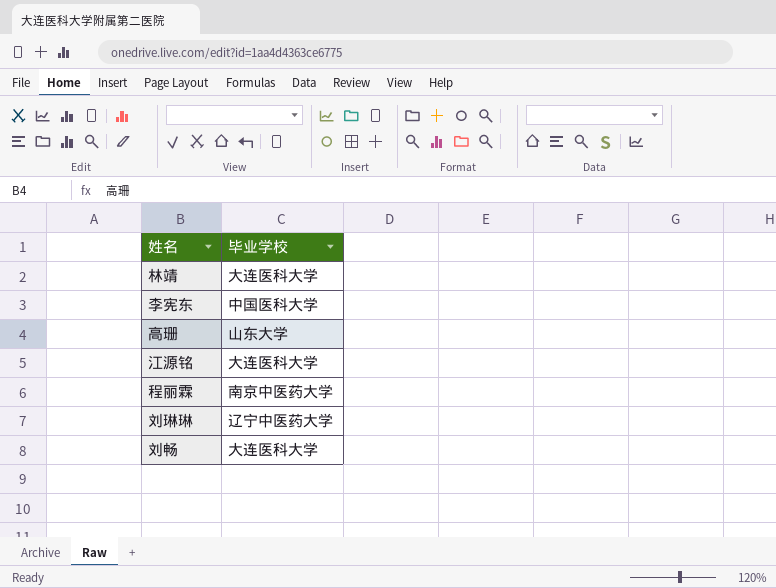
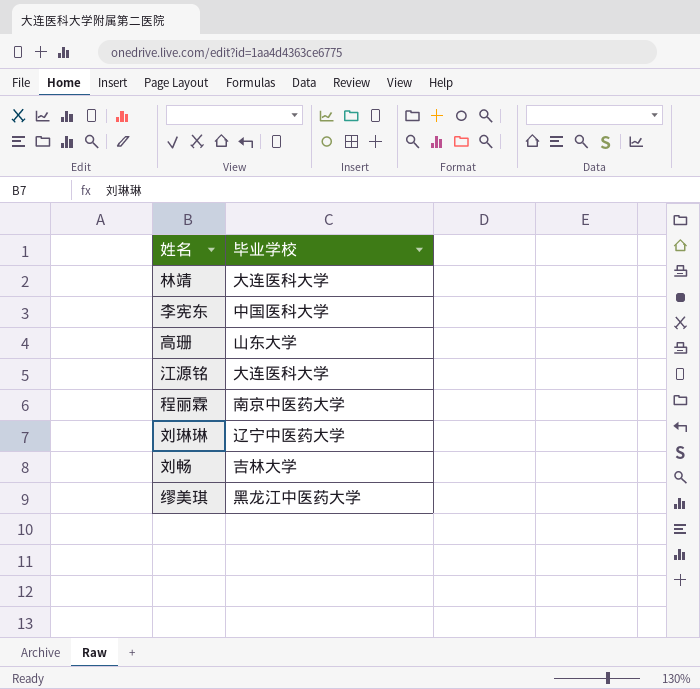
刘畅 | 毕业学校: 大连医科大学 -> 吉林大学
row 缪美琪: none -> 黑龙江中医药大学

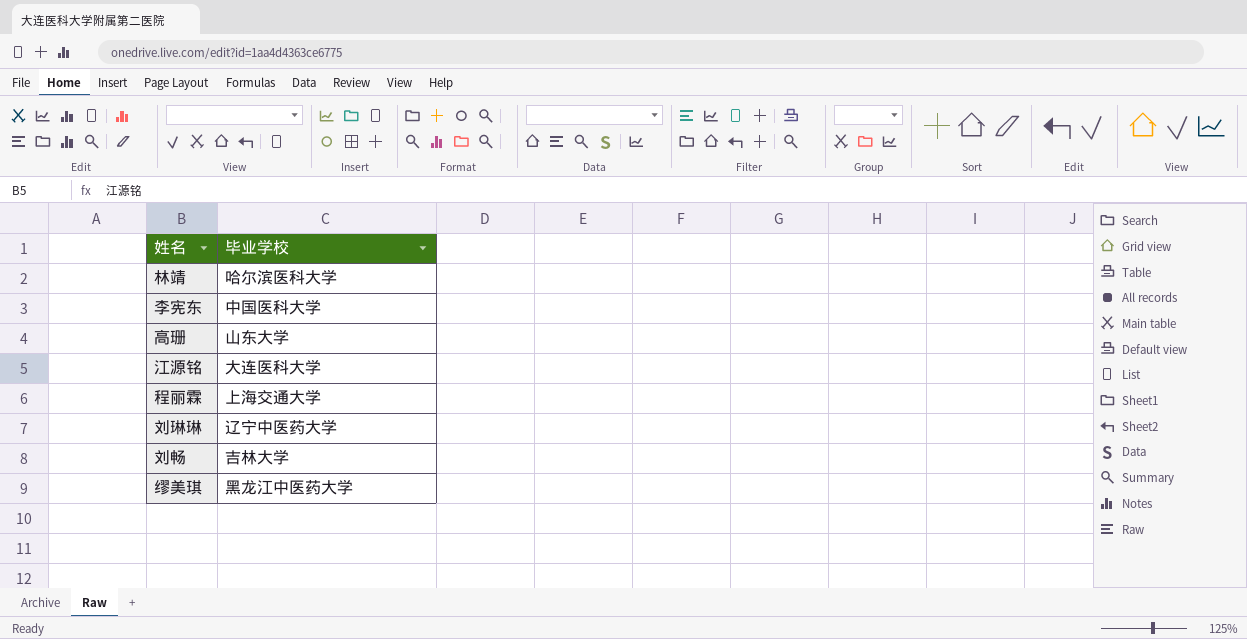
林靖 | 毕业学校: 大连医科大学 -> 哈尔滨医科大学
程丽霖 | 毕业学校: 南京中医药大学 -> 上海交通大学

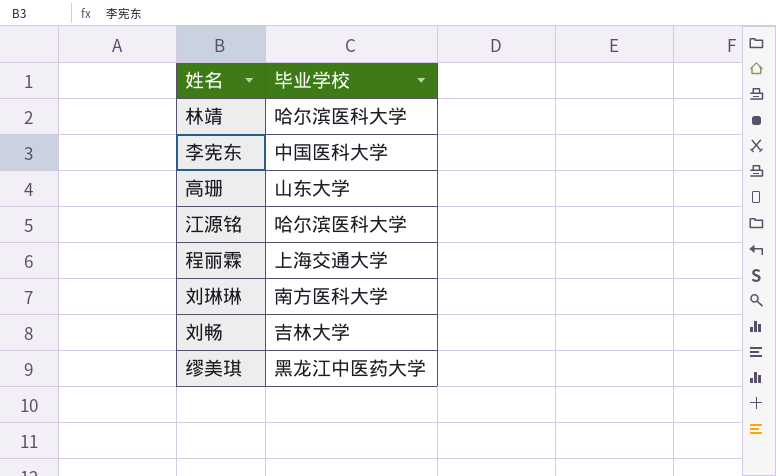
江源铭 | 毕业学校: 大连医科大学 -> 哈尔滨医科大学
刘琳琳 | 毕业学校: 辽宁中医药大学 -> 南方医科大学

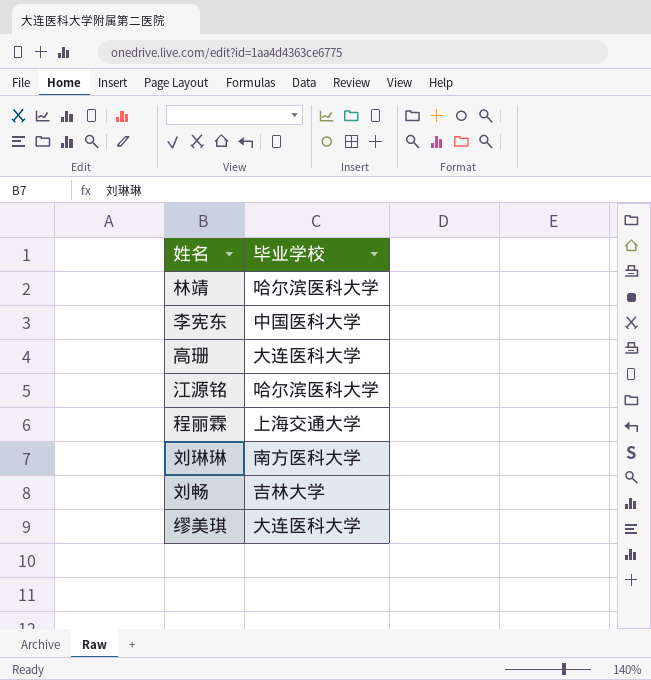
高珊 | 毕业学校: 山东大学 -> 大连医科大学
缪美琪 | 毕业学校: 黑龙江中医药大学 -> 大连医科大学

